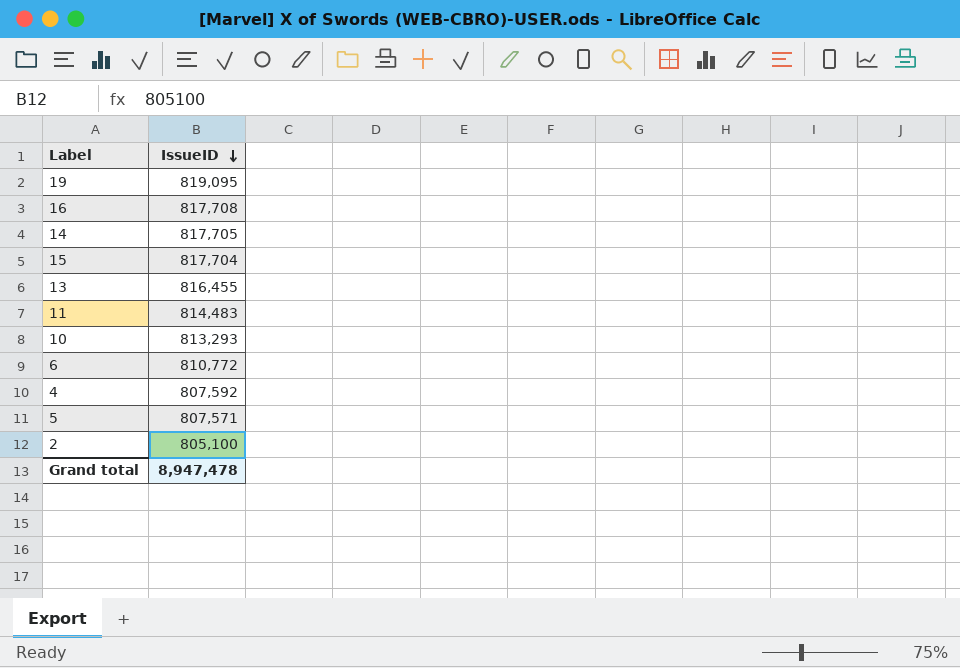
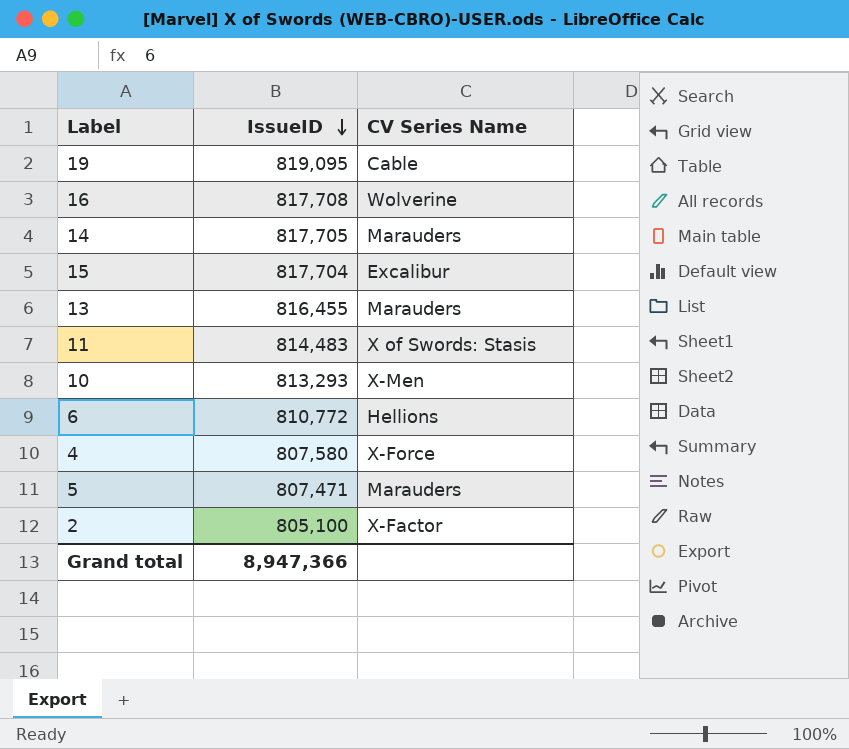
column CV Series Name | position: none -> 3
4 | IssueID: 807,592 -> 807,580
5 | IssueID: 807,571 -> 807,471
Grand total | IssueID: 8,947,478 -> 8,947,366

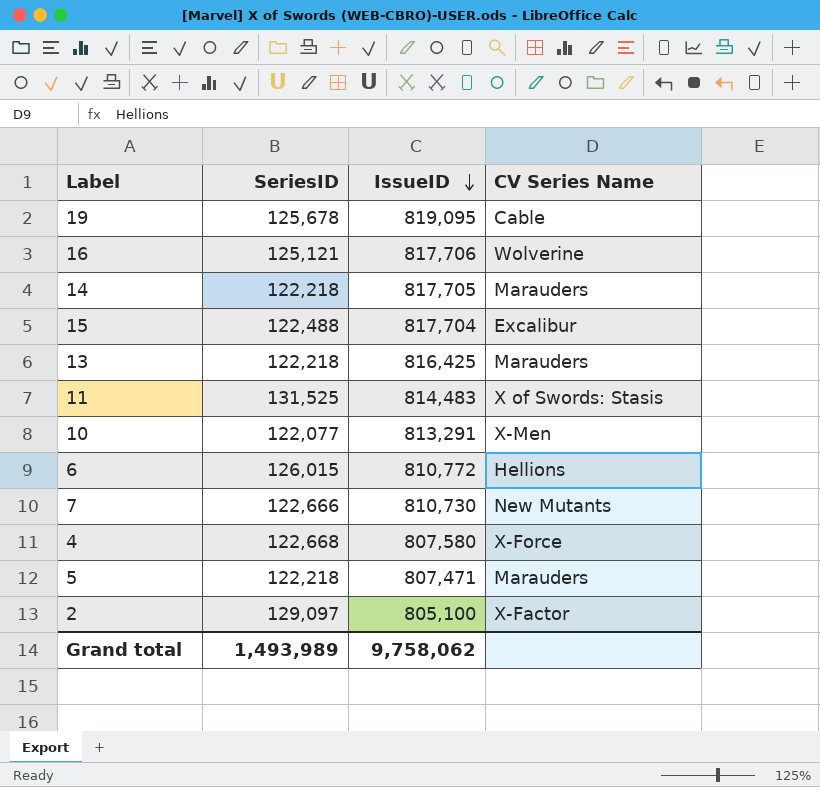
column SeriesID | position: none -> 2
16 | IssueID: 817,708 -> 817,706
13 | IssueID: 816,455 -> 816,425
10 | IssueID: 813,293 -> 813,291
row 7: none -> 122,666 | 810,730 | New Mutants
Grand total | IssueID: 8,947,366 -> 9,758,062

